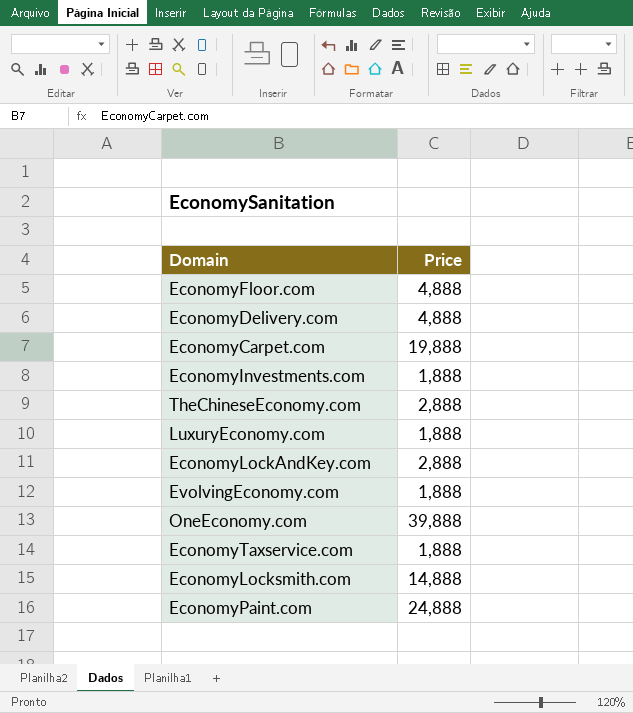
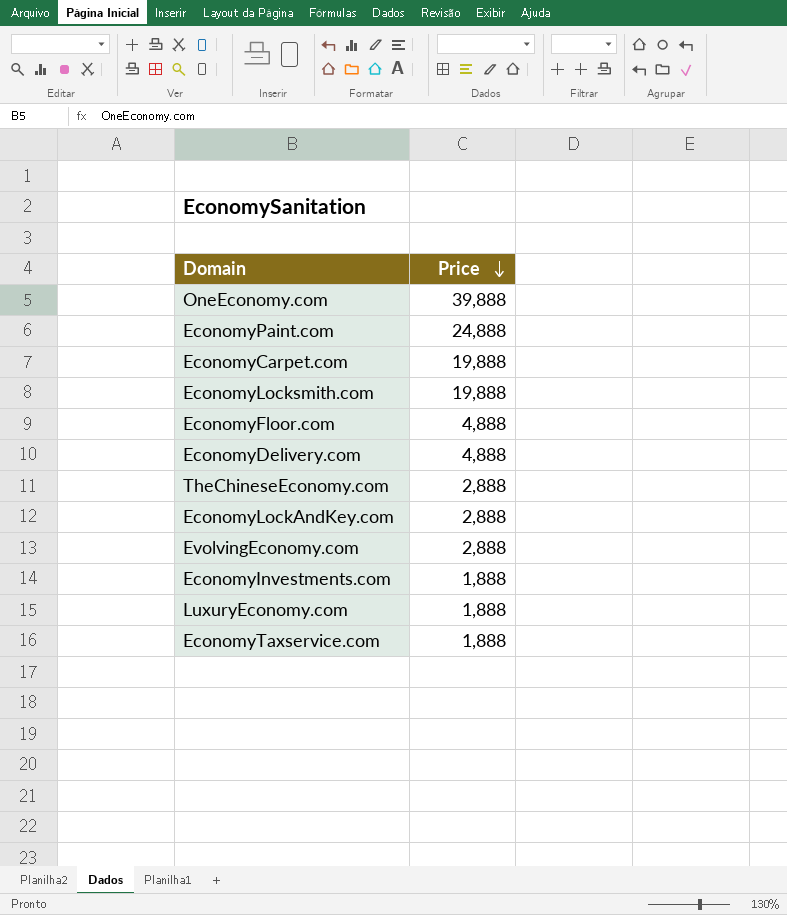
row order: none -> Price descending
EconomyLocksmith.com | Price: 14,888 -> 19,888
EvolvingEconomy.com | Price: 1,888 -> 2,888

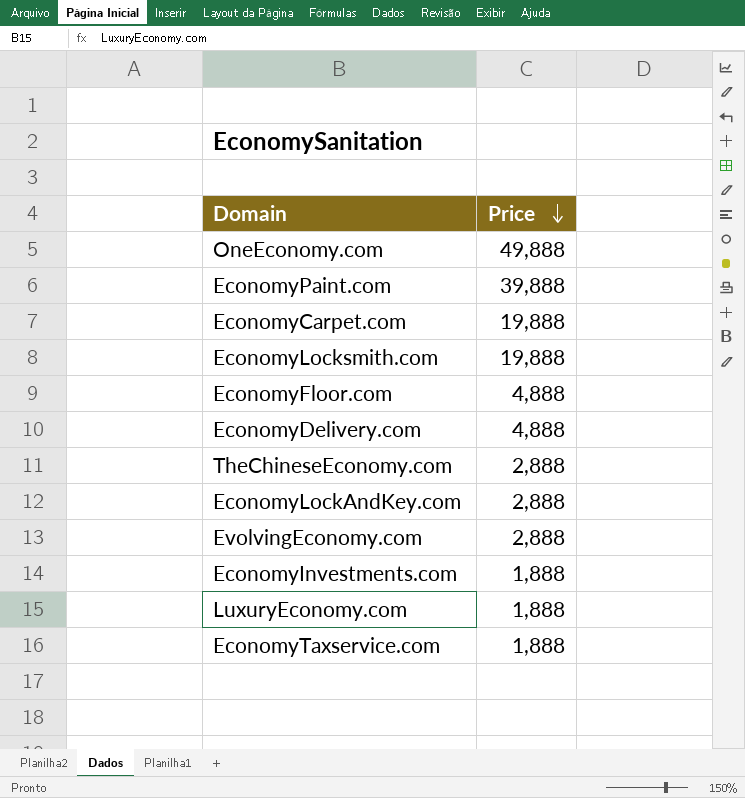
OneEconomy.com | Price: 39,888 -> 49,888
EconomyPaint.com | Price: 24,888 -> 39,888

